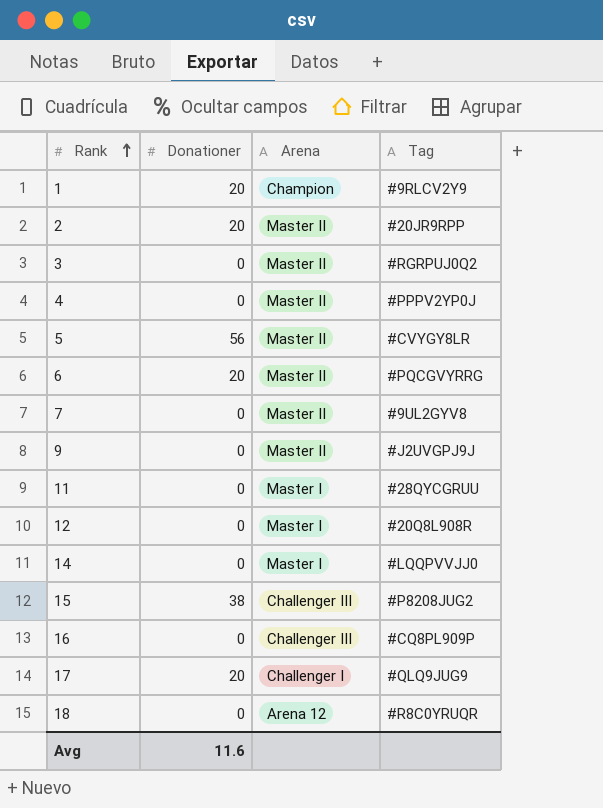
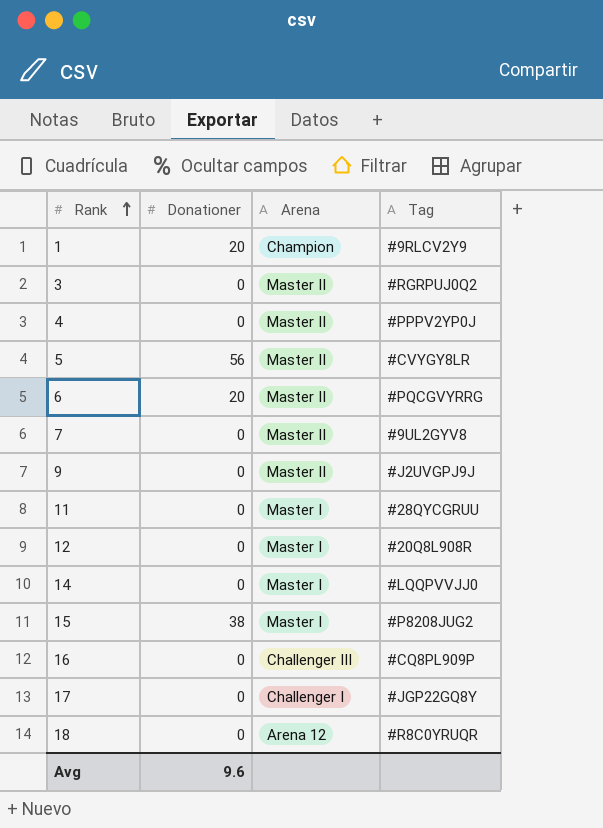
row 2: 20 | Master II | #20JR9RPP -> none
15 | Arena: Challenger III -> Master I
17 | Donationer: 20 -> 0
17 | Tag: #QLQ9JUG9 -> #JGP22GQ8Y
Avg | Donationer: 11.6 -> 9.6

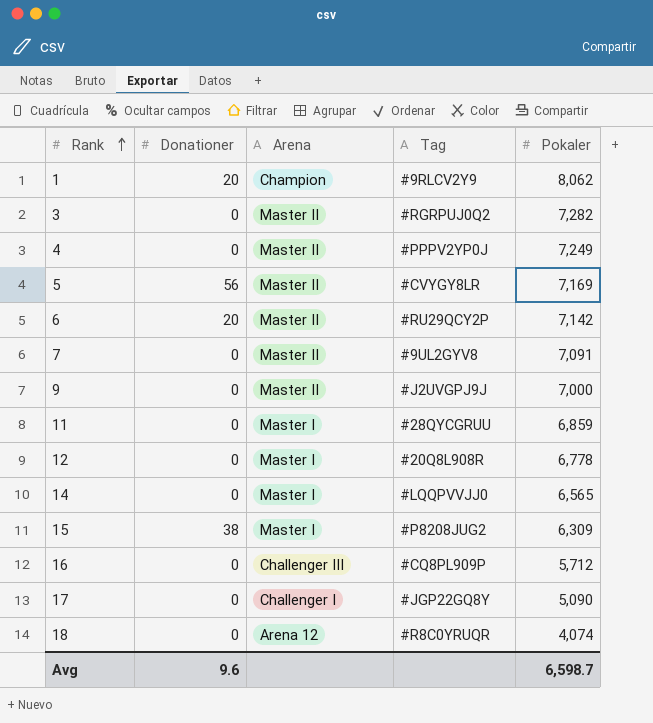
column Pokaler | position: none -> 5
6 | Tag: #PQCGVYRRG -> #RU29QCY2P

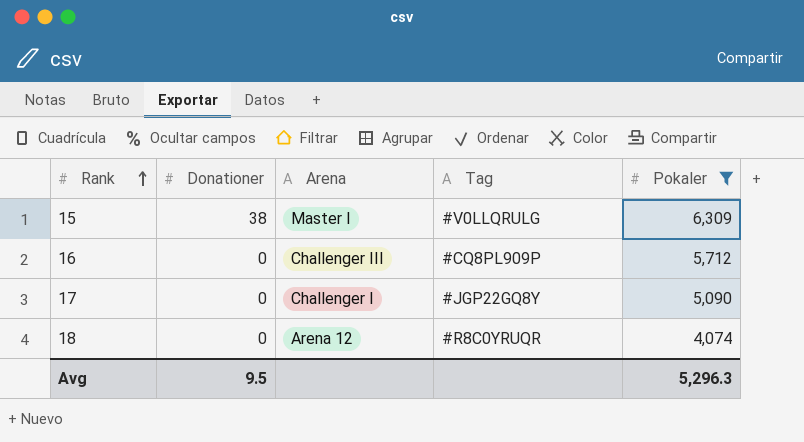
filter: none -> Pokaler <= 6,309
15 | Tag: #P8208JUG2 -> #V0LLQRULG
Avg | Donationer: 9.6 -> 9.5
Avg | Pokaler: 6,598.7 -> 5,296.3

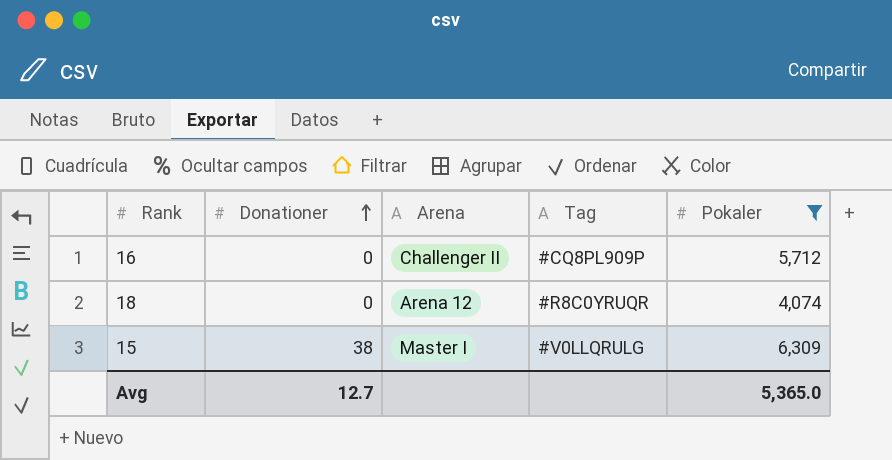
row order: Rank ascending -> Donationer ascending
row 17: 0 | Challenger I | #JGP22GQ8Y | 5,090 -> none
16 | Arena: Challenger III -> Challenger II
Avg | Donationer: 9.5 -> 12.7
Avg | Pokaler: 5,296.3 -> 5,365.0

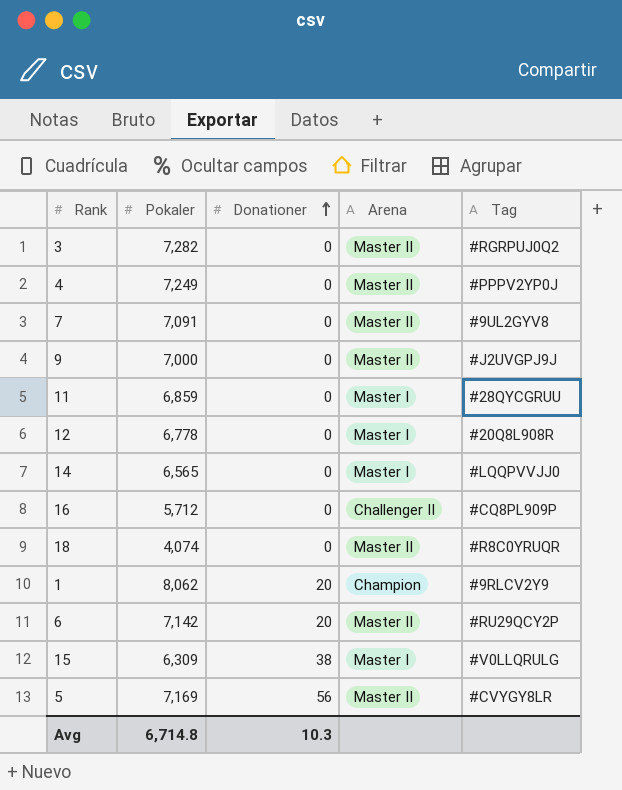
filter: Pokaler <= 6,309 -> none
column Pokaler | position: 5 -> 2
18 | Arena: Arena 12 -> Master II
Avg | Pokaler: 5,365.0 -> 6,714.8
Avg | Donationer: 12.7 -> 10.3

